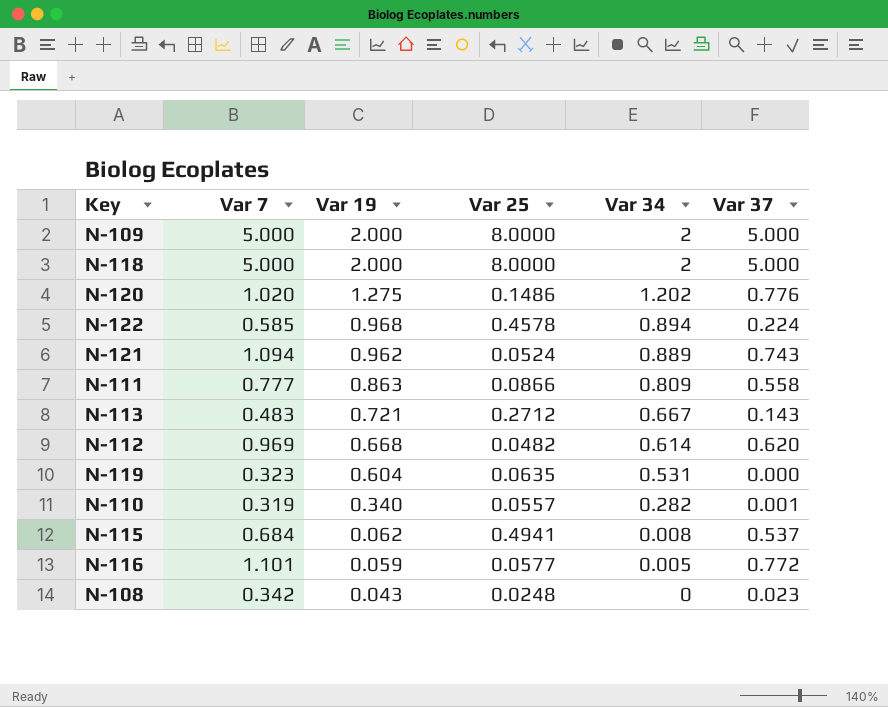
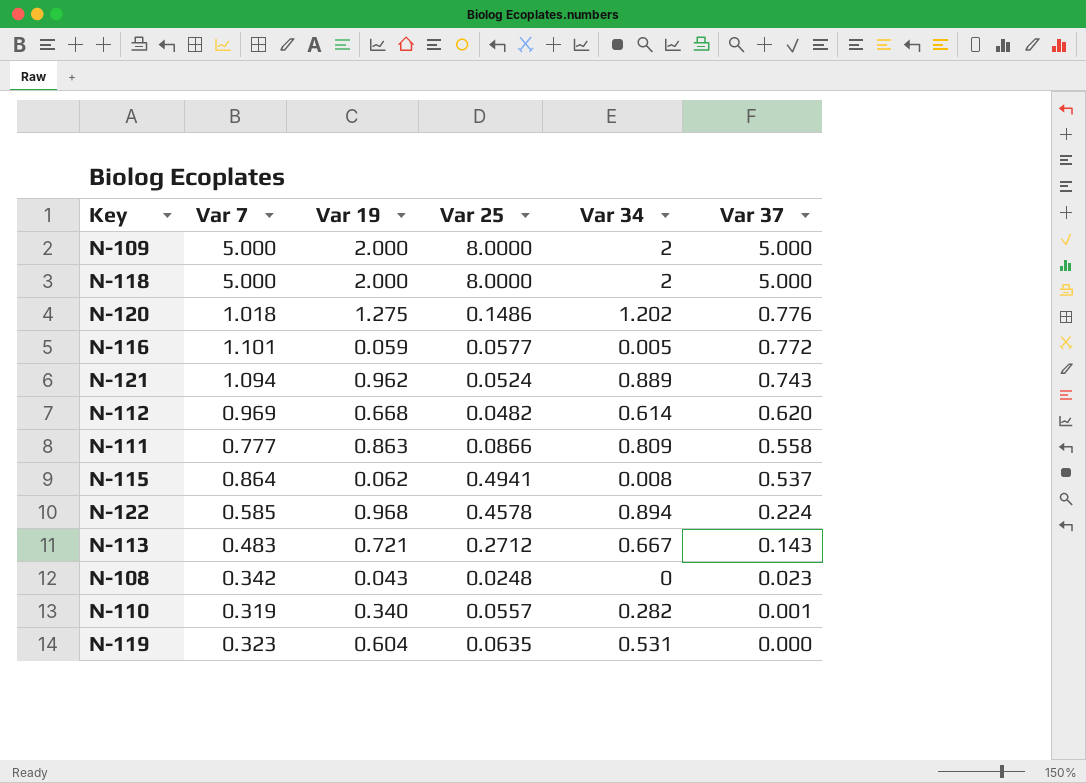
row order: Var 19 descending -> Var 37 descending
N-120 | Var 7: 1.020 -> 1.018
N-115 | Var 7: 0.684 -> 0.864

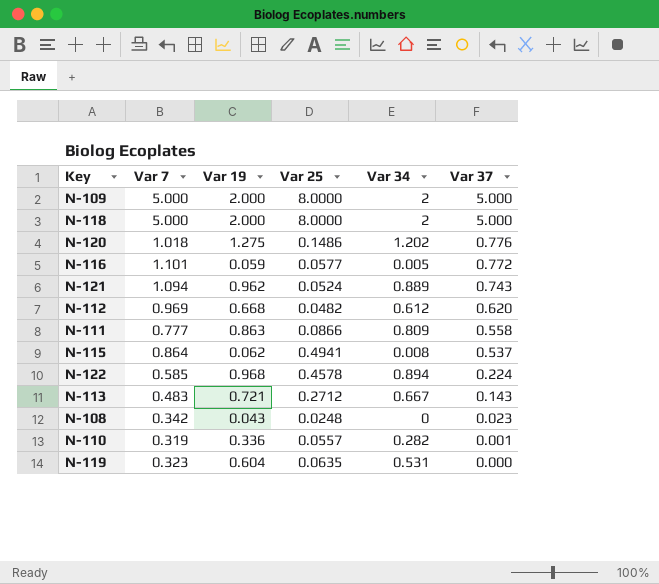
N-112 | Var 34: 0.614 -> 0.612
N-110 | Var 19: 0.340 -> 0.336

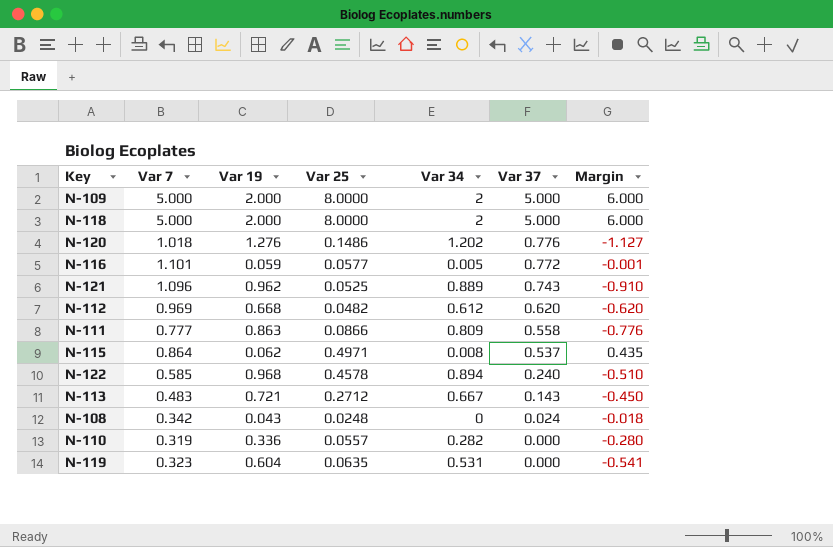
column Margin | formula: none -> [Var 25] - [Var 19]
N-120 | Var 19: 1.275 -> 1.276
N-121 | Var 7: 1.094 -> 1.096
N-121 | Var 25: 0.0524 -> 0.0525
N-115 | Var 25: 0.4941 -> 0.4971
N-122 | Var 37: 0.224 -> 0.240
N-108 | Var 37: 0.023 -> 0.024
N-110 | Var 37: 0.001 -> 0.000

